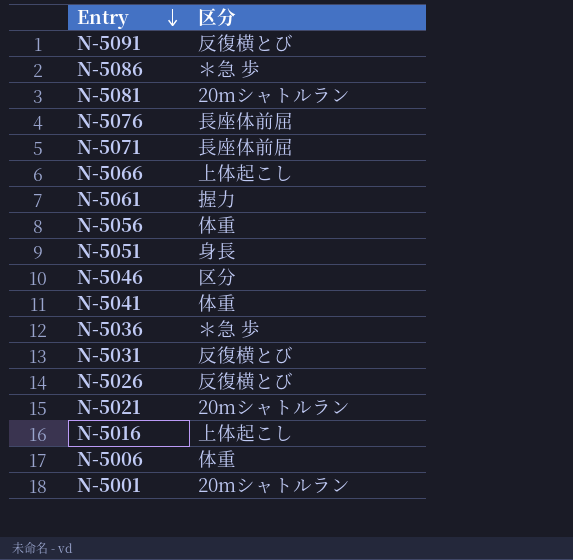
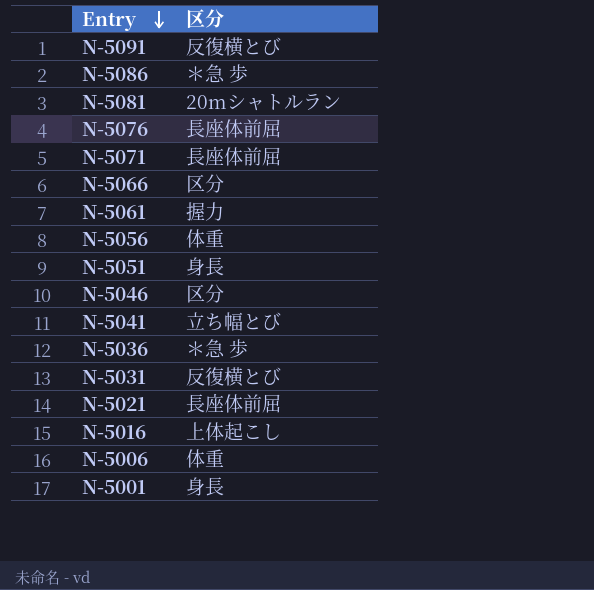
row N-5026: 反復横とび -> none
N-5066 | 区分: 上体起こし -> 区分
N-5041 | 区分: 体重 -> 立ち幅とび
N-5021 | 区分: 20mシャトルラン -> 長座体前屈
N-5001 | 区分: 20mシャトルラン -> 身長

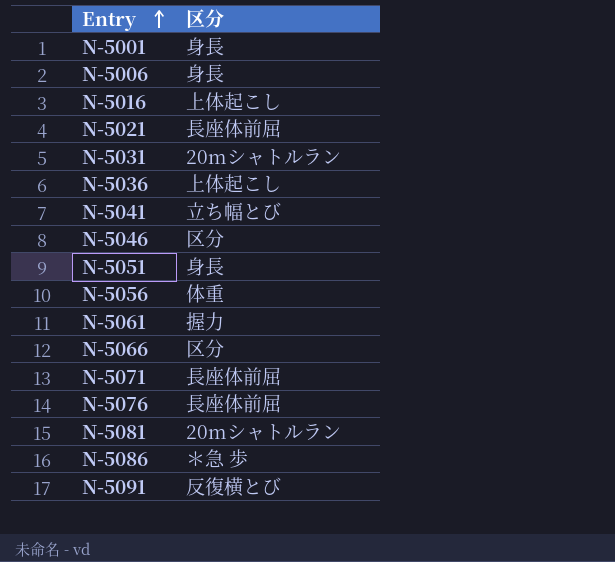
row order: Entry descending -> Entry ascending
N-5006 | 区分: 体重 -> 身長
N-5031 | 区分: 反復横とび -> 20mシャトルラン
N-5036 | 区分: ＊急 歩 -> 上体起こし

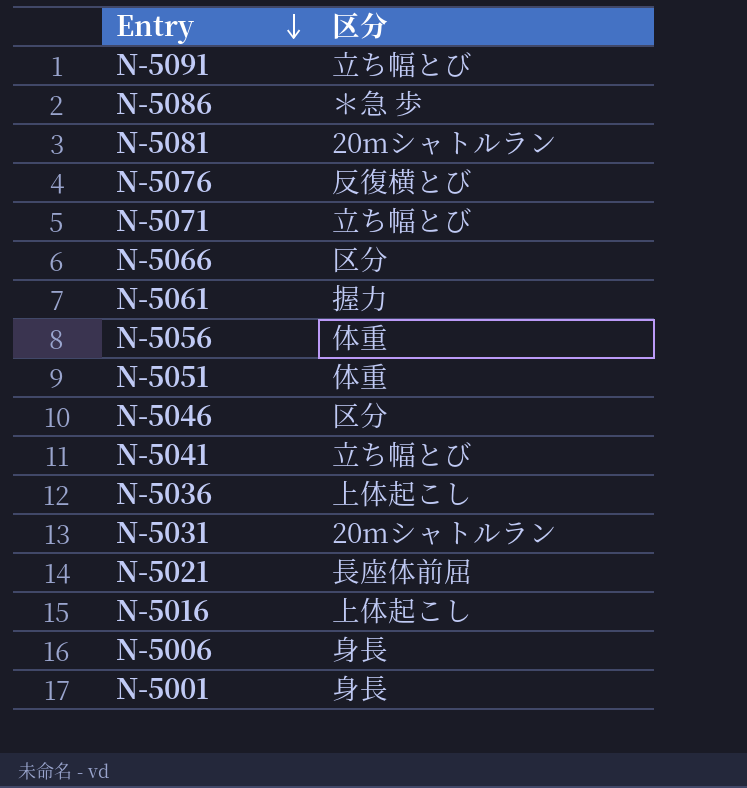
row order: Entry ascending -> Entry descending
N-5091 | 区分: 反復横とび -> 立ち幅とび
N-5076 | 区分: 長座体前屈 -> 反復横とび
N-5071 | 区分: 長座体前屈 -> 立ち幅とび
N-5051 | 区分: 身長 -> 体重

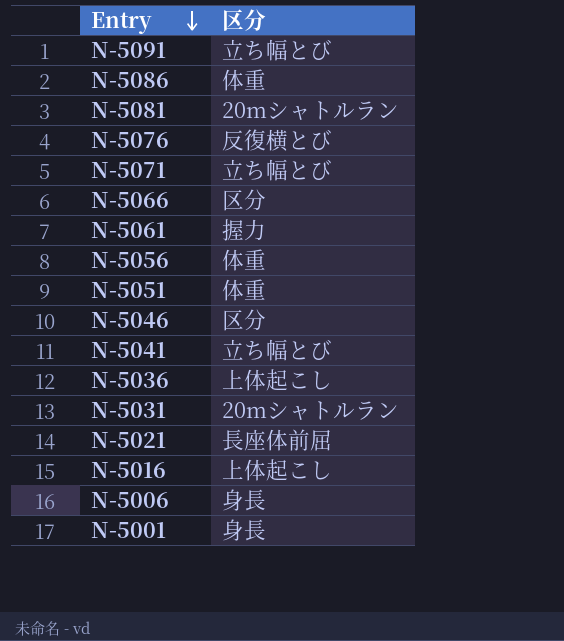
N-5086 | 区分: ＊急 歩 -> 体重

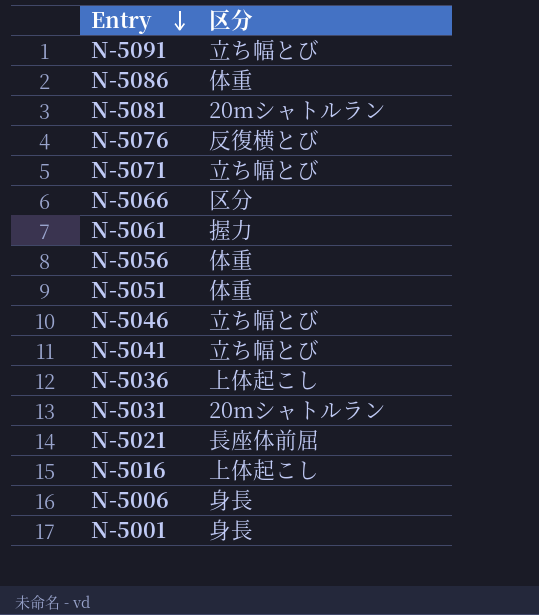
N-5046 | 区分: 区分 -> 立ち幅とび

